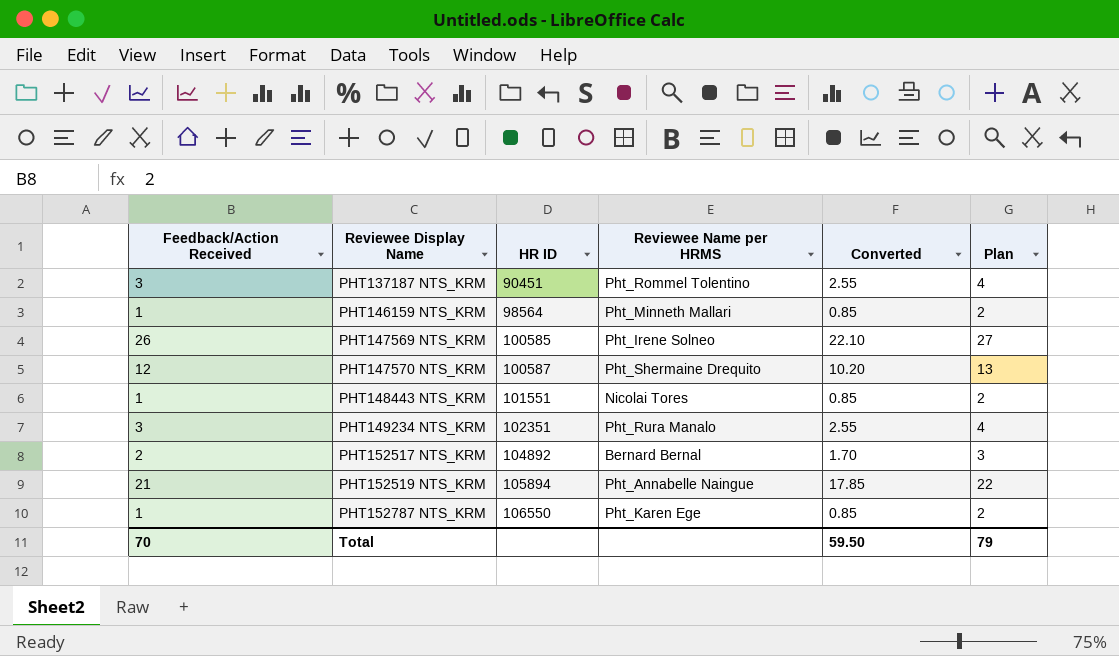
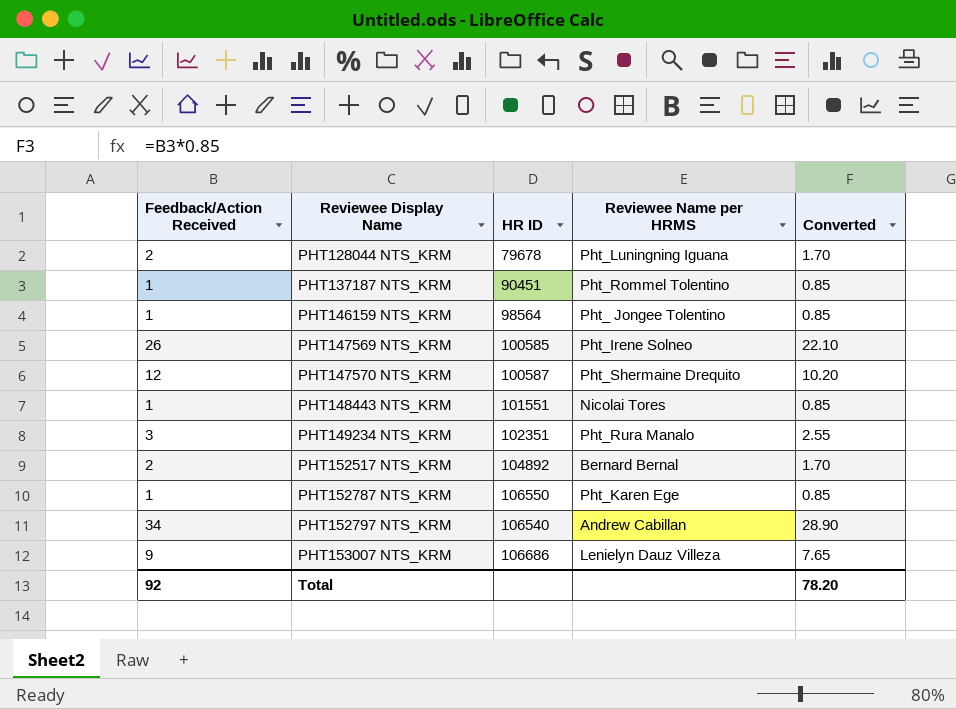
column Plan | formula: [Feedback/Action Received] + 1 -> none
row PHT152519 NTS_KRM: 21 | 105894 | Pht_Annabelle Naingue | 17.85 | 22 -> none
row PHT128044 NTS_KRM: none -> 2 | 79678 | Pht_Luningning Iguana | 1.70
PHT137187 NTS_KRM | Feedback/Action Received: 3 -> 1
PHT137187 NTS_KRM | Converted: 2.55 -> 0.85
PHT146159 NTS_KRM | Reviewee Name per HRMS: Pht_Minneth Mallari -> Pht_ Jongee Tolentino
row PHT152797 NTS_KRM: none -> 34 | 106540 | Andrew Cabillan | 28.90
row PHT153007 NTS_KRM: none -> 9 | 106686 | Lenielyn Dauz Villeza | 7.65
Total | Feedback/Action Received: 70 -> 92
Total | Converted: 59.50 -> 78.20

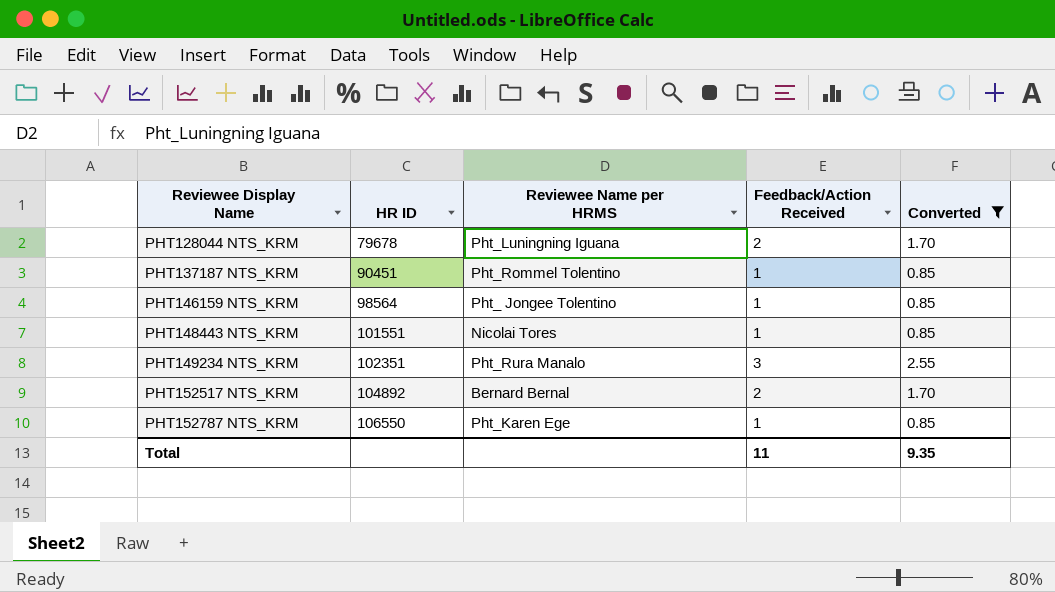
filter: none -> Converted <= 2.55
column Feedback/Action Received | position: 1 -> 4
Total | Feedback/Action Received: 92 -> 11
Total | Converted: 78.20 -> 9.35

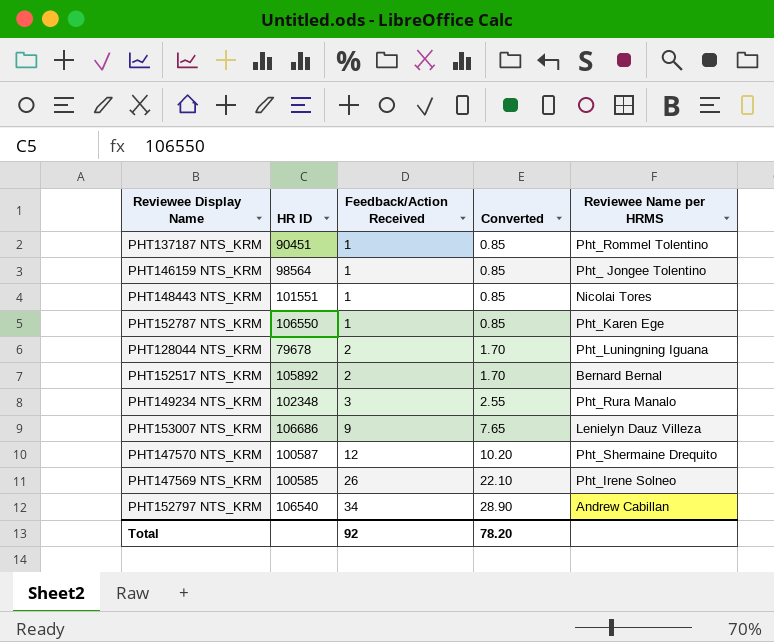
filter: Converted <= 2.55 -> none
row order: Reviewee Display Name ascending -> Feedback/Action Received ascending
column Reviewee Name per HRMS | position: 3 -> 5
PHT152517 NTS_KRM | HR ID: 104892 -> 105892
PHT149234 NTS_KRM | HR ID: 102351 -> 102348
Total | Feedback/Action Received: 11 -> 92
Total | Converted: 9.35 -> 78.20

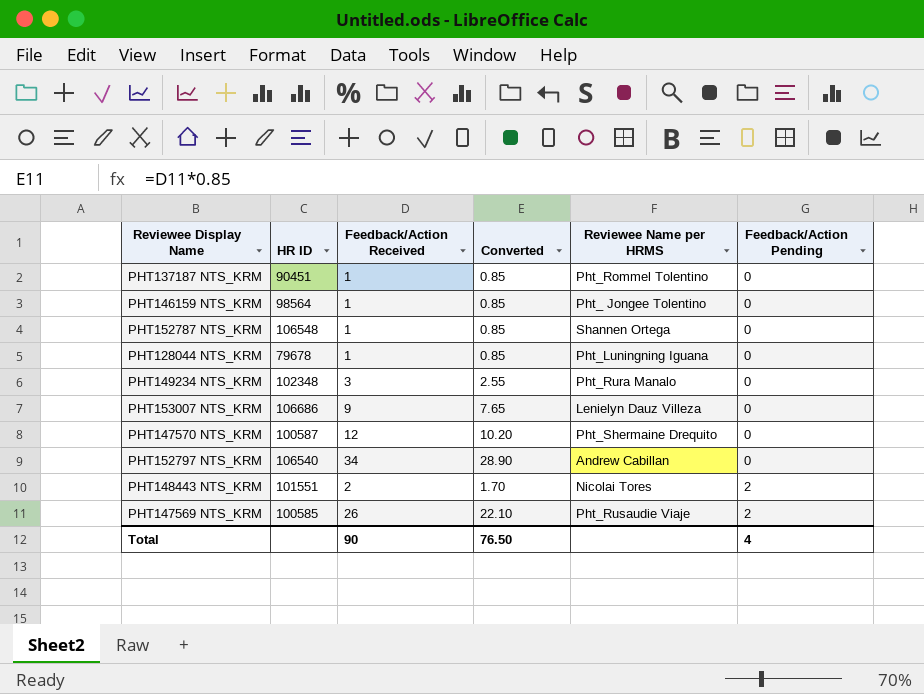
row order: Feedback/Action Received ascending -> Feedback/Action Pending ascending
column Feedback/Action Pending | position: none -> 6
row PHT152517 NTS_KRM: 105892 | 2 | 1.70 | Bernard Bernal -> none
PHT152787 NTS_KRM | HR ID: 106550 -> 106548
PHT152787 NTS_KRM | Reviewee Name per HRMS: Pht_Karen Ege -> Shannen Ortega
PHT128044 NTS_KRM | Feedback/Action Received: 2 -> 1
PHT128044 NTS_KRM | Converted: 1.70 -> 0.85
PHT148443 NTS_KRM | Feedback/Action Received: 1 -> 2
PHT148443 NTS_KRM | Converted: 0.85 -> 1.70
PHT147569 NTS_KRM | Reviewee Name per HRMS: Pht_Irene Solneo -> Pht_Rusaudie Viaje
Total | Feedback/Action Received: 92 -> 90
Total | Converted: 78.20 -> 76.50

